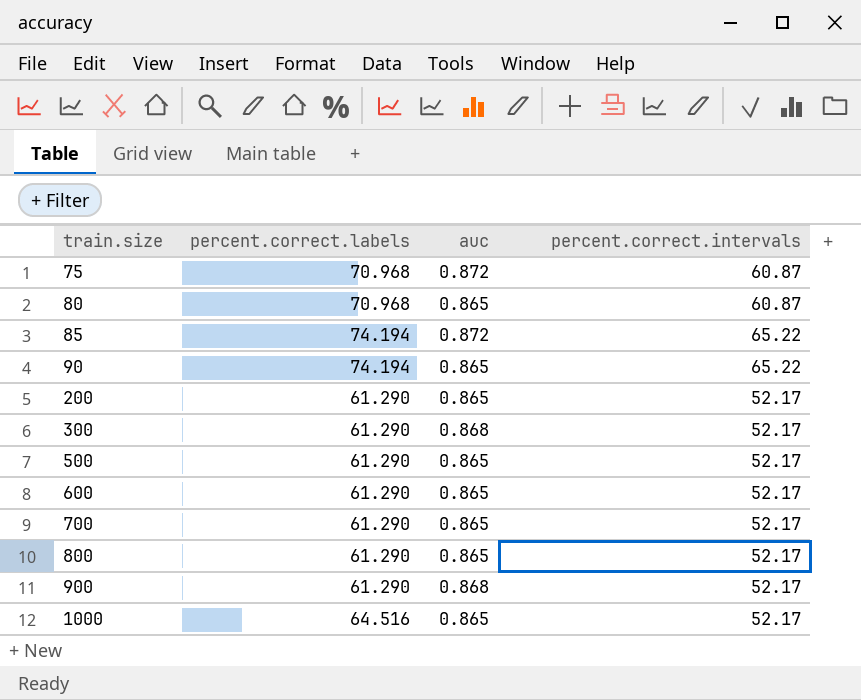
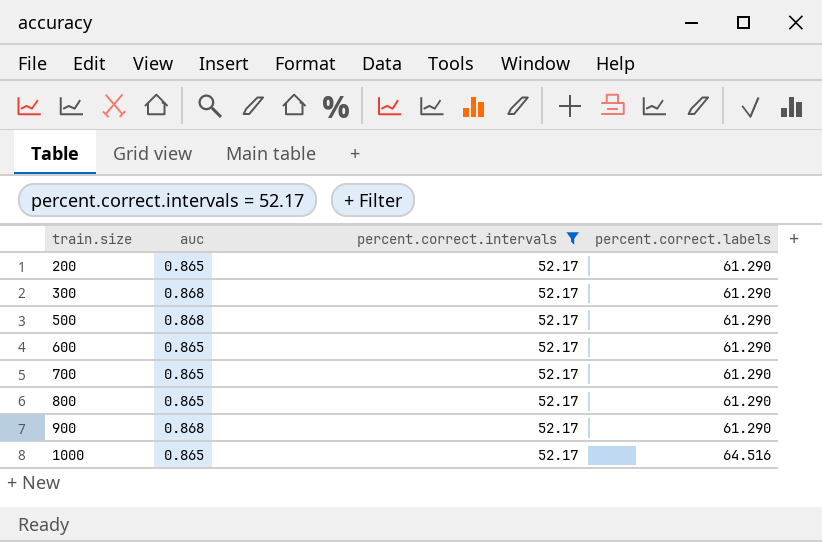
filter: none -> percent.correct.intervals = 52.17
column percent.correct.labels | position: 2 -> 4
500 | auc: 0.865 -> 0.868

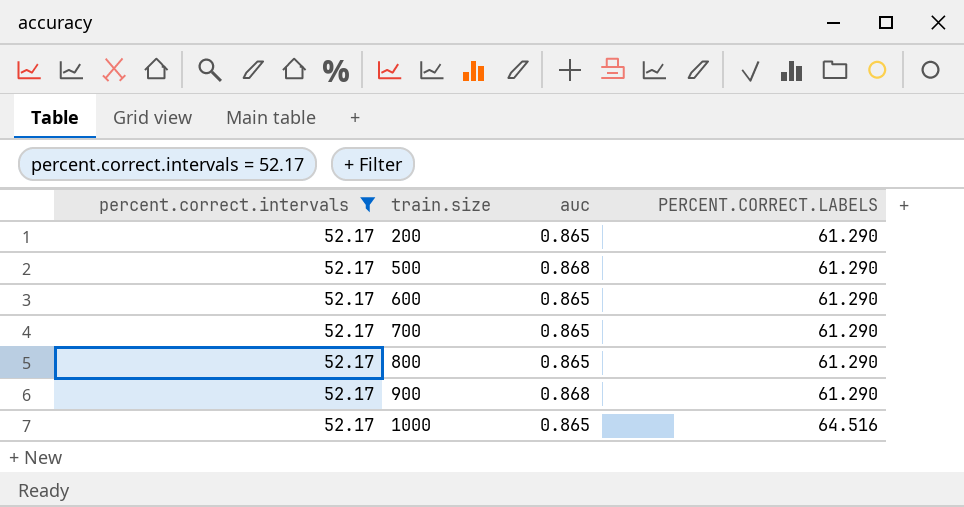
column percent.correct.intervals | position: 3 -> 1
column name: percent.correct.labels -> PERCENT.CORRECT.LABELS
row 300: 0.868 | 52.17 | 61.290 -> none

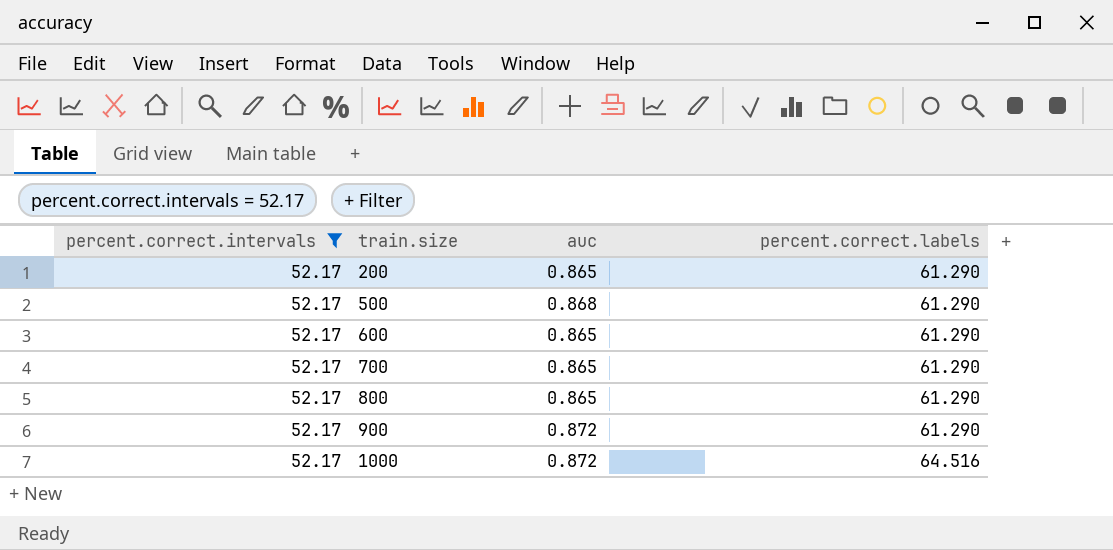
column name: PERCENT.CORRECT.LABELS -> percent.correct.labels
900 | auc: 0.868 -> 0.872
1000 | auc: 0.865 -> 0.872

